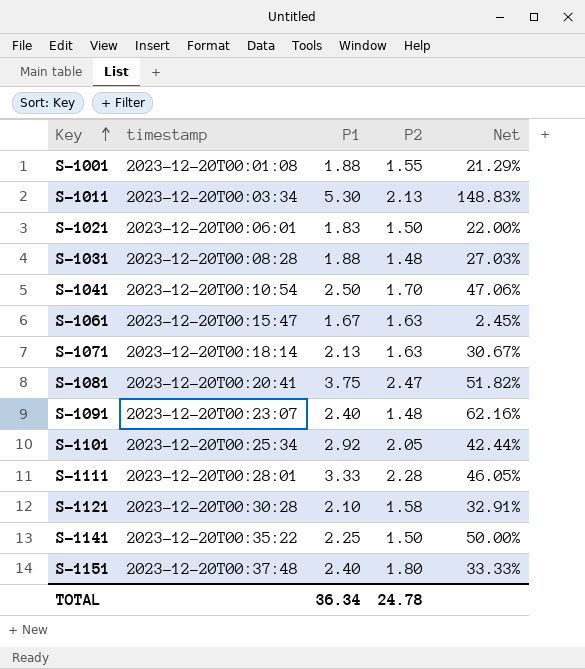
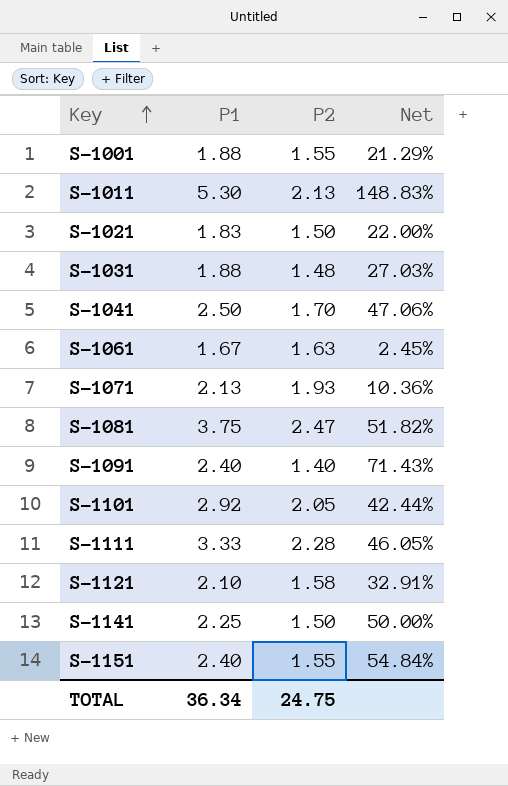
column timestamp | position: 2 -> none
S-1071 | P2: 1.63 -> 1.93
S-1071 | Net: 30.67% -> 10.36%
S-1091 | P2: 1.48 -> 1.40
S-1091 | Net: 62.16% -> 71.43%
S-1151 | P2: 1.80 -> 1.55
S-1151 | Net: 33.33% -> 54.84%
TOTAL | P2: 24.78 -> 24.75

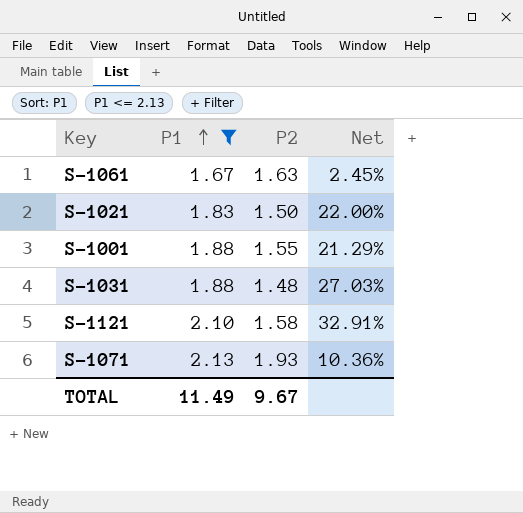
filter: none -> P1 <= 2.13
row order: Key ascending -> P1 ascending
TOTAL | P1: 36.34 -> 11.49
TOTAL | P2: 24.75 -> 9.67

